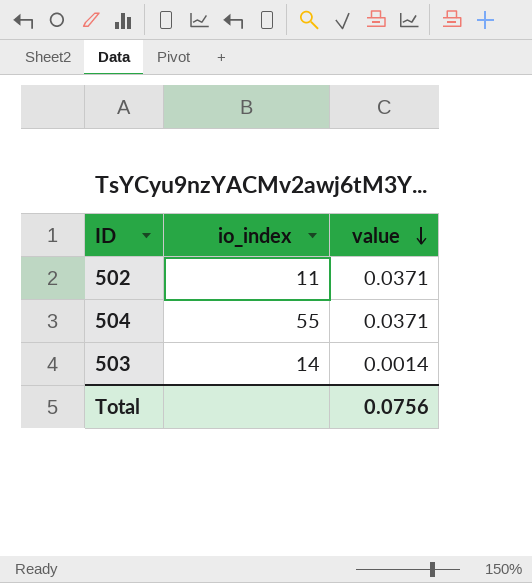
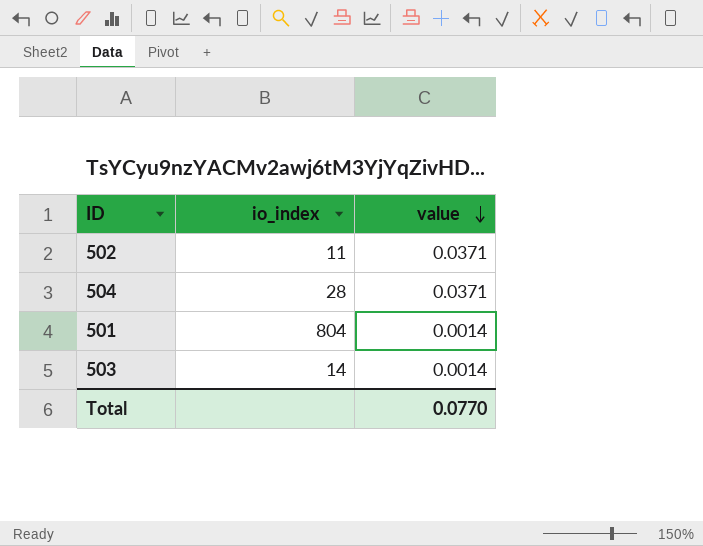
504 | io_index: 55 -> 28
row 501: none -> 804 | 0.0014
Total | value: 0.0756 -> 0.0770

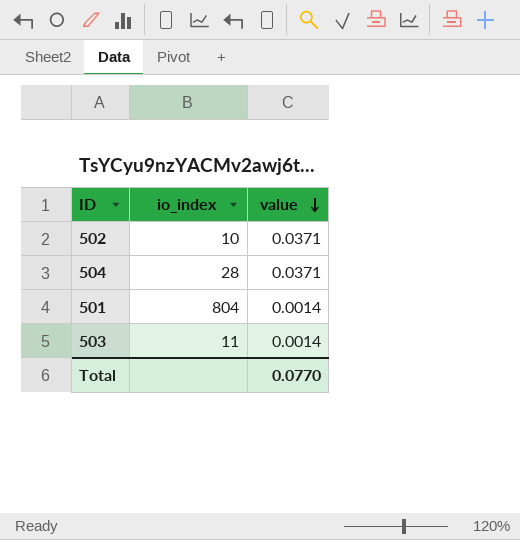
502 | io_index: 11 -> 10
503 | io_index: 14 -> 11

